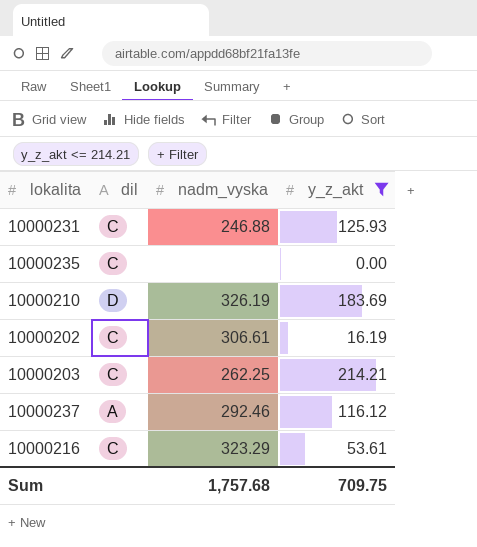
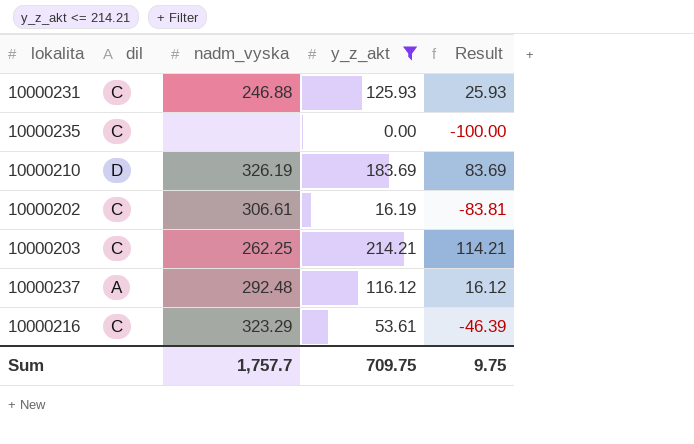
column Result | formula: none -> [y_z_akt] - 100
10000237 | nadm_vyska: 292.46 -> 292.48
Sum | nadm_vyska: 1,757.68 -> 1,757.7

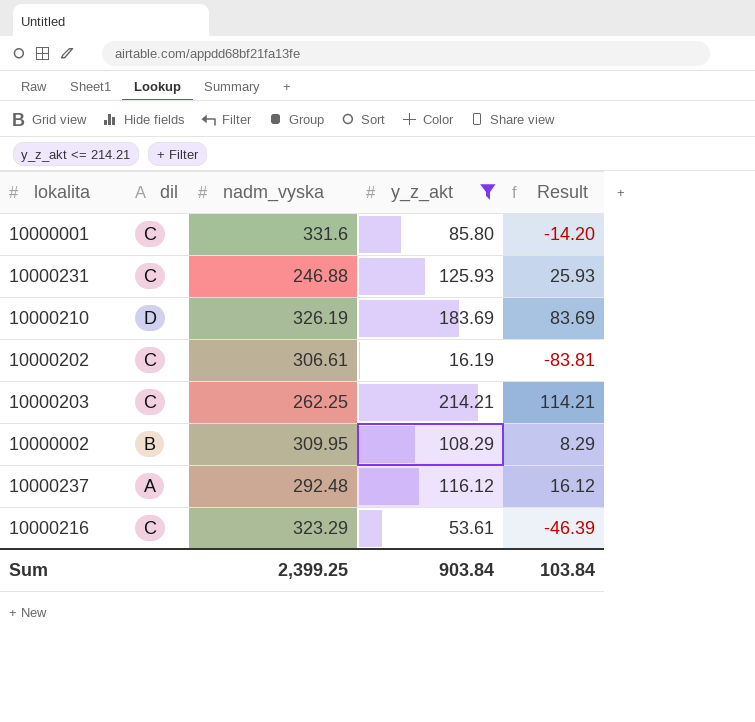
row 10000235: C | none | 0.00 | -100.00 -> none
row 10000001: none -> C | 331.6 | 85.80 | -14.20
row 10000002: none -> B | 309.95 | 108.29 | 8.29
Sum | nadm_vyska: 1,757.7 -> 2,399.25
Sum | y_z_akt: 709.75 -> 903.84
Sum | Result: 9.75 -> 103.84

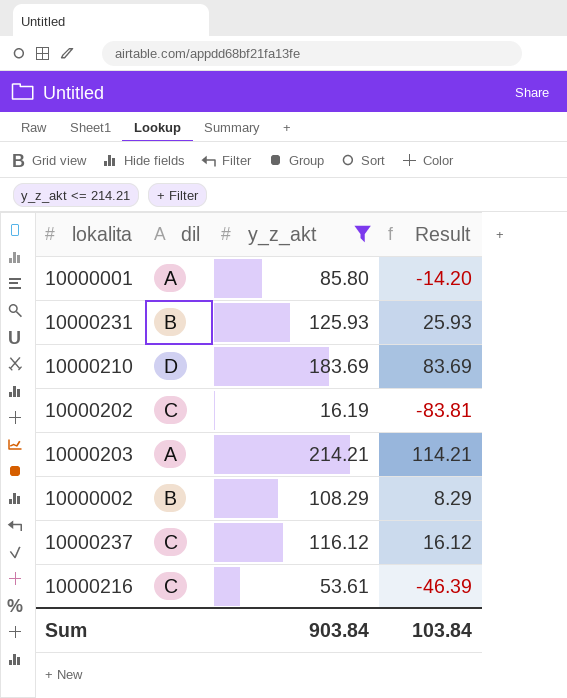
column nadm_vyska | position: 3 -> none
10000001 | dil: C -> A
10000231 | dil: C -> B
10000203 | dil: C -> A
10000237 | dil: A -> C

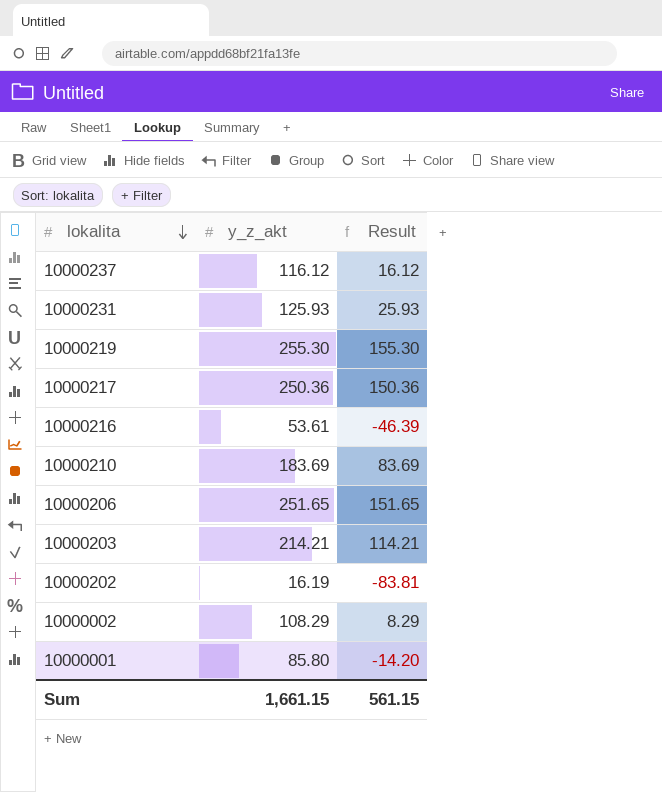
filter: y_z_akt <= 214.21 -> none
row order: none -> lokalita descending
column dil | position: 2 -> none
Sum | y_z_akt: 903.84 -> 1,661.15
Sum | Result: 103.84 -> 561.15

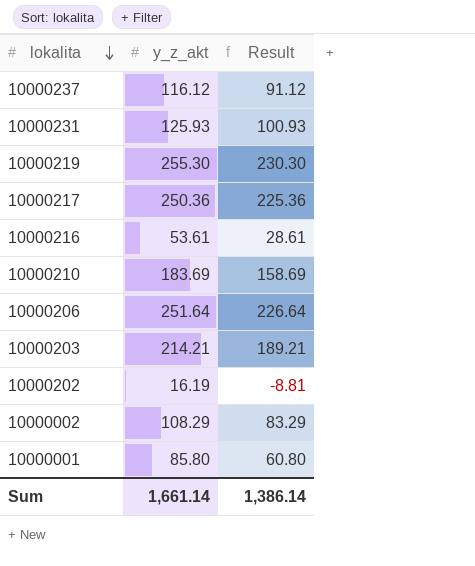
column Result | formula: [y_z_akt] - 100 -> [y_z_akt] - 25
10000206 | y_z_akt: 251.65 -> 251.64
Sum | y_z_akt: 1,661.15 -> 1,661.14
Sum | Result: 561.15 -> 1,386.14

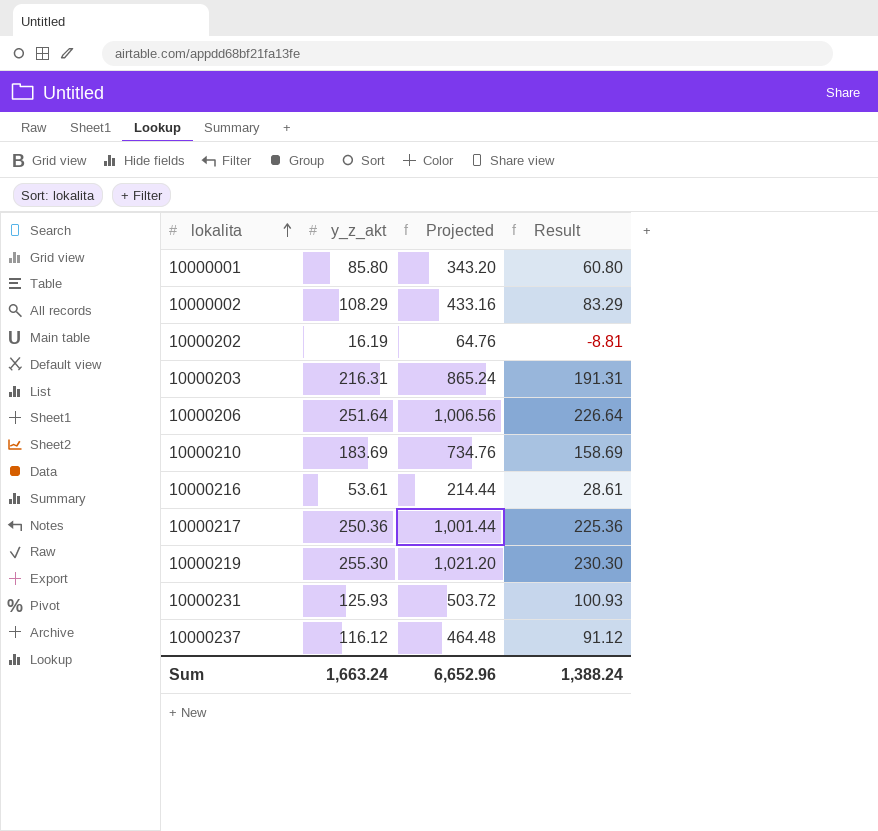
row order: lokalita descending -> lokalita ascending
column Projected | formula: none -> [y_z_akt] * 4
10000203 | y_z_akt: 214.21 -> 216.31
10000203 | Result: 189.21 -> 191.31
Sum | y_z_akt: 1,661.14 -> 1,663.24
Sum | Result: 1,386.14 -> 1,388.24

